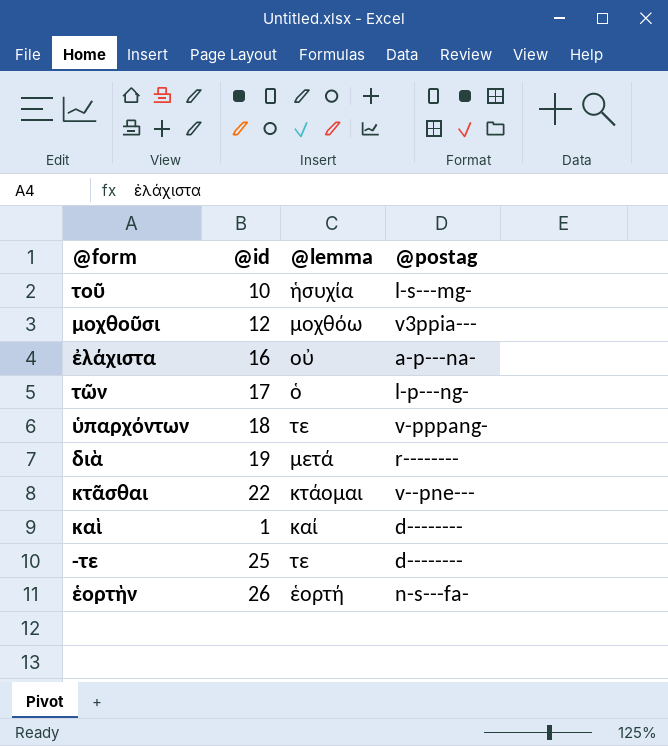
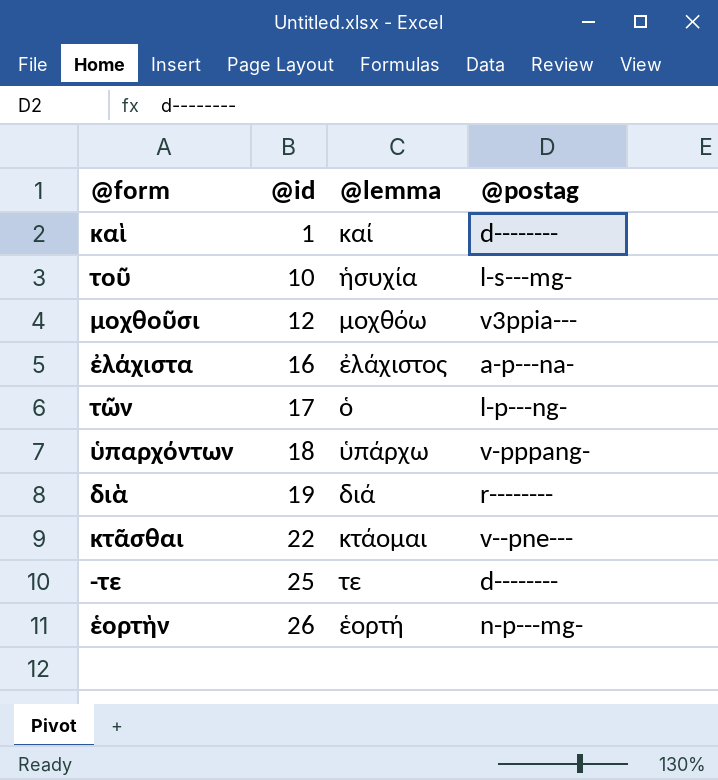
row order: none -> @id ascending
ἐλάχιστα | @lemma: οὐ -> ἐλάχιστος
ὑπαρχόντων | @lemma: τε -> ὑπάρχω
διὰ | @lemma: μετά -> διά
ἑορτὴν | @postag: n-s---fa- -> n-p---mg-

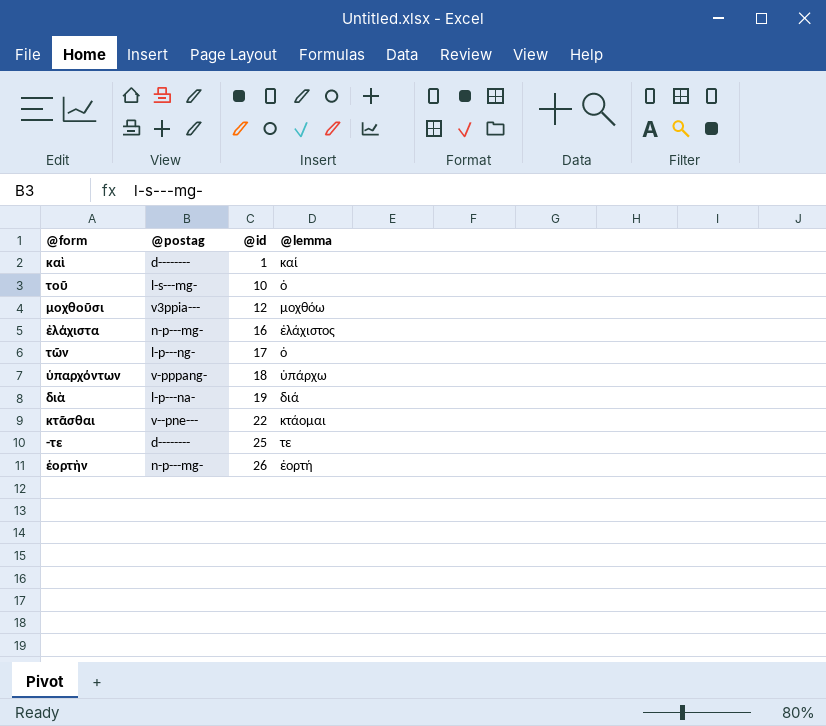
column @postag | position: 4 -> 2
τοῦ | @lemma: ἡσυχία -> ὁ
ἐλάχιστα | @postag: a-p---na- -> n-p---mg-
διὰ | @postag: r-------- -> l-p---na-

